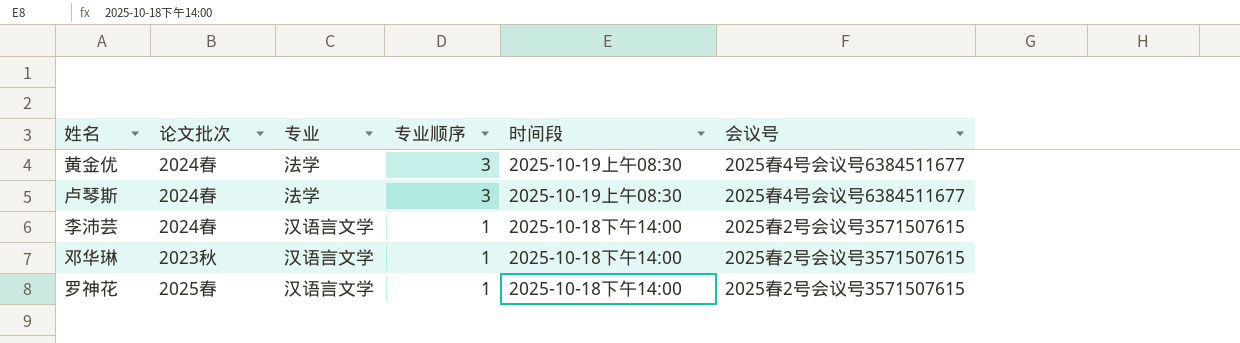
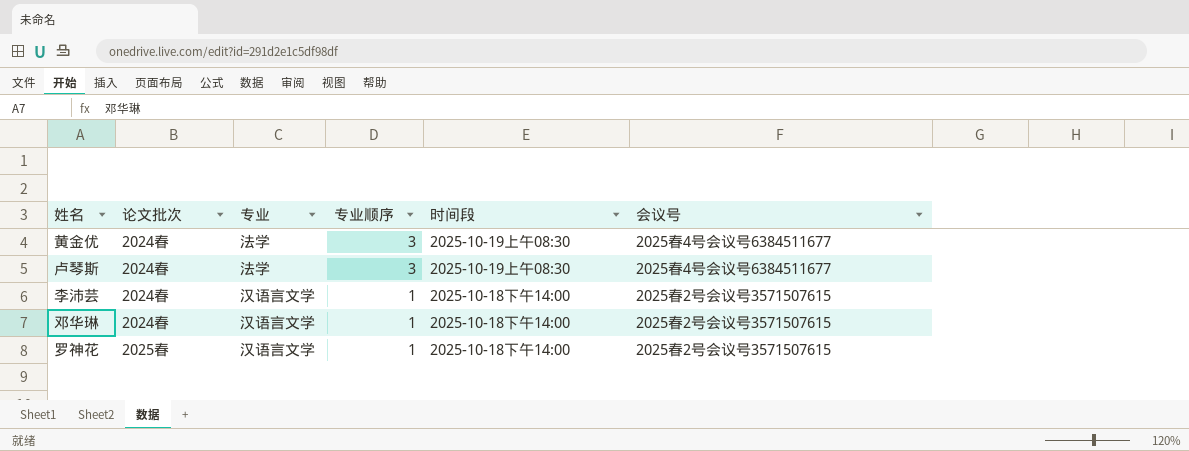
邓华琳 | 论文批次: 2023秋 -> 2024春

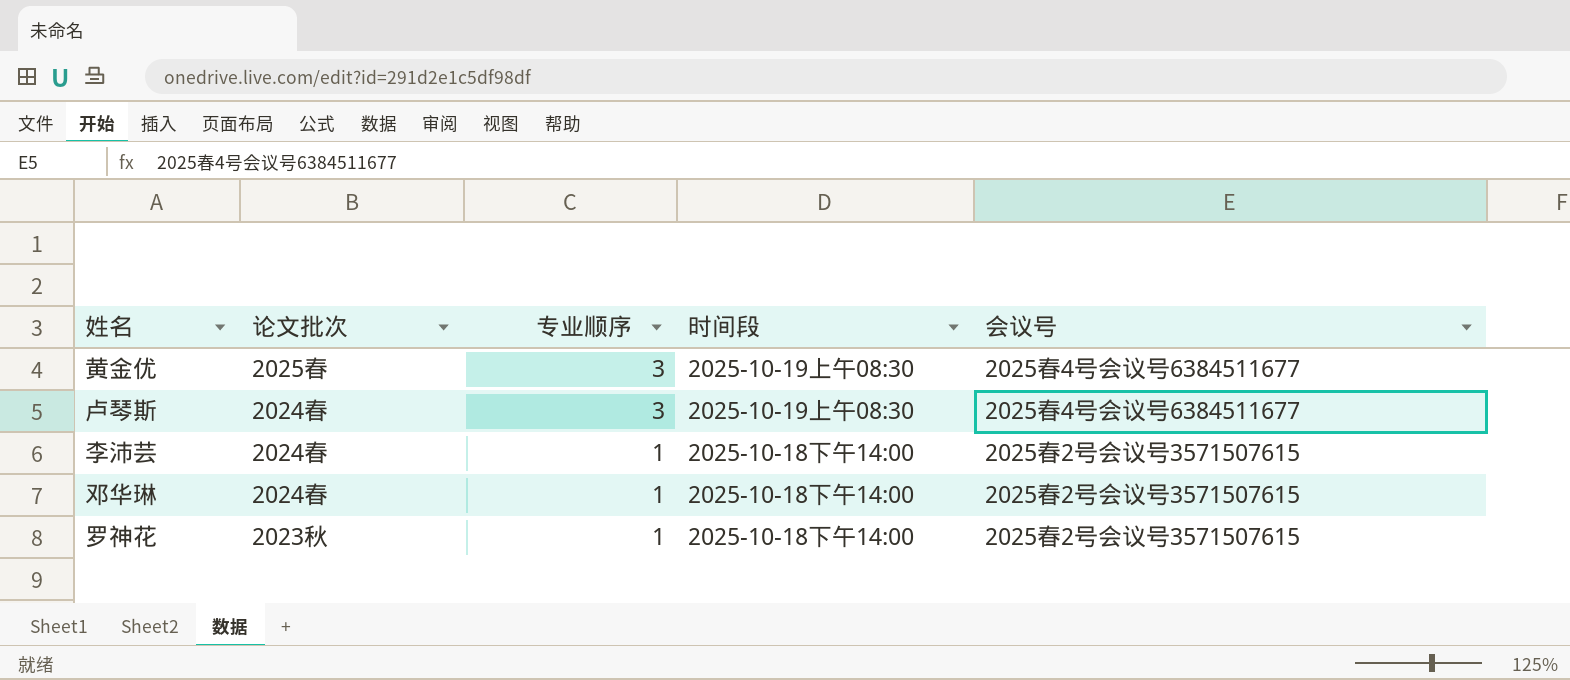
column 专业 | position: 3 -> none
黄金优 | 论文批次: 2024春 -> 2025春
罗神花 | 论文批次: 2025春 -> 2023秋

